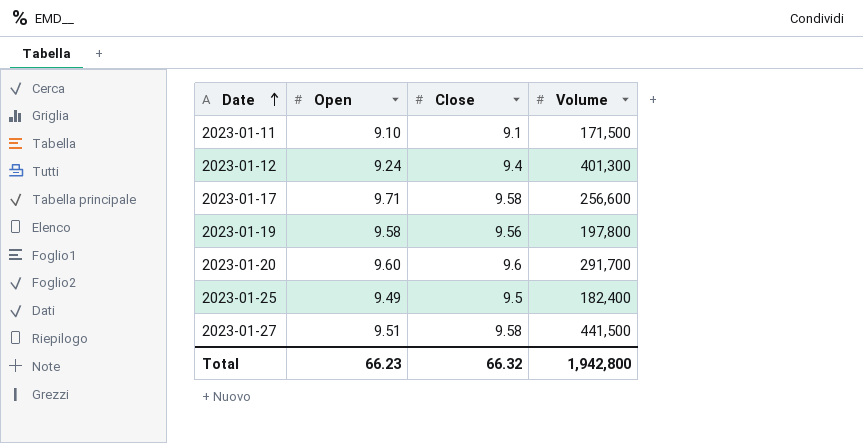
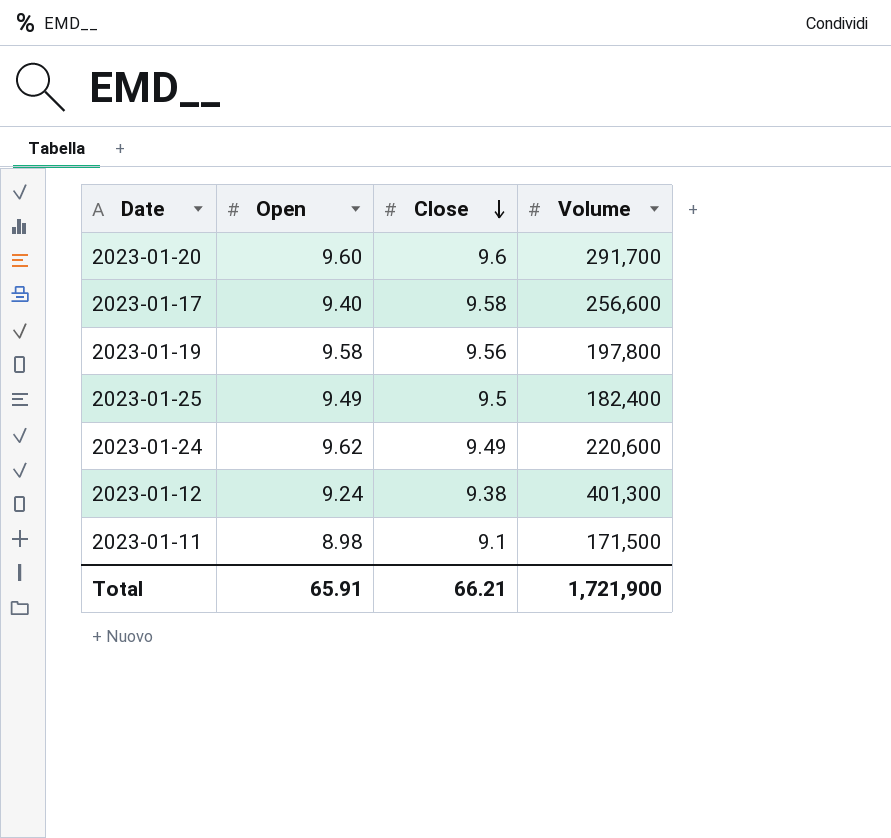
row order: Date ascending -> Close descending
row 2023-01-27: 9.51 | 9.58 | 441,500 -> none
2023-01-17 | Open: 9.71 -> 9.40
row 2023-01-24: none -> 9.62 | 9.49 | 220,600
2023-01-12 | Close: 9.4 -> 9.38
2023-01-11 | Open: 9.10 -> 8.98
Total | Open: 66.23 -> 65.91
Total | Close: 66.32 -> 66.21
Total | Volume: 1,942,800 -> 1,721,900

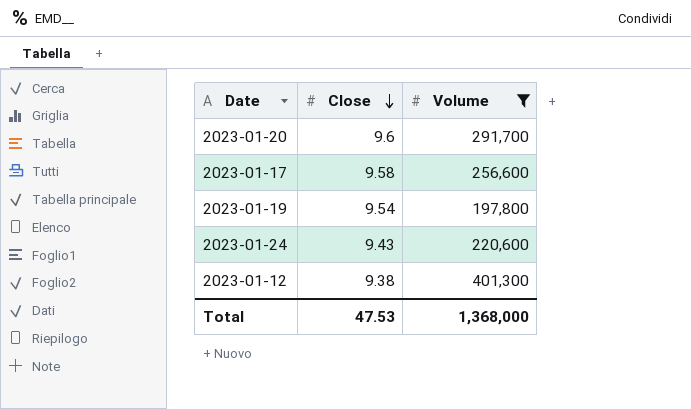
filter: none -> Volume >= 197,800
column Open | position: 2 -> none
2023-01-19 | Close: 9.56 -> 9.54
2023-01-24 | Close: 9.49 -> 9.43
Total | Close: 66.21 -> 47.53
Total | Volume: 1,721,900 -> 1,368,000

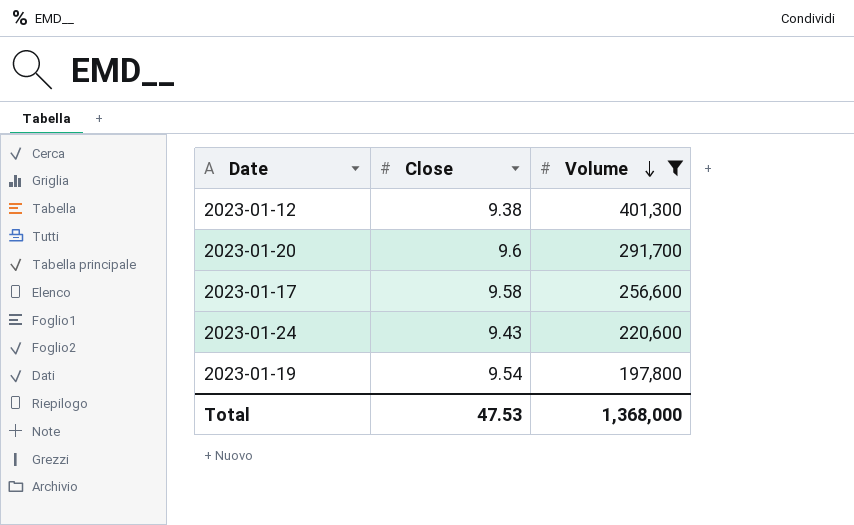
row order: Close descending -> Volume descending

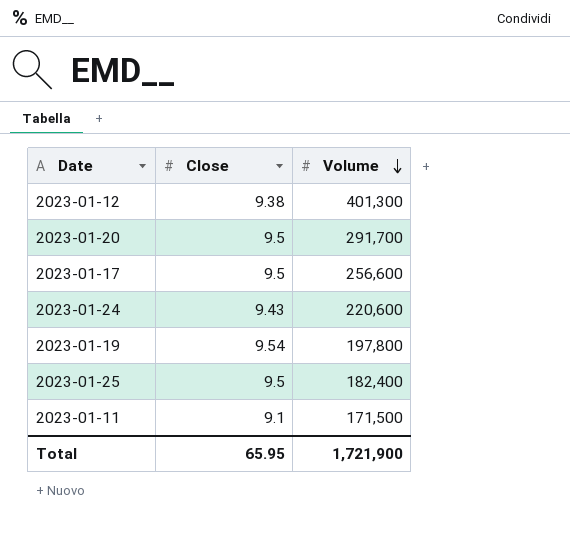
filter: Volume >= 197,800 -> none
2023-01-20 | Close: 9.6 -> 9.5
2023-01-17 | Close: 9.58 -> 9.5
Total | Close: 47.53 -> 65.95
Total | Volume: 1,368,000 -> 1,721,900

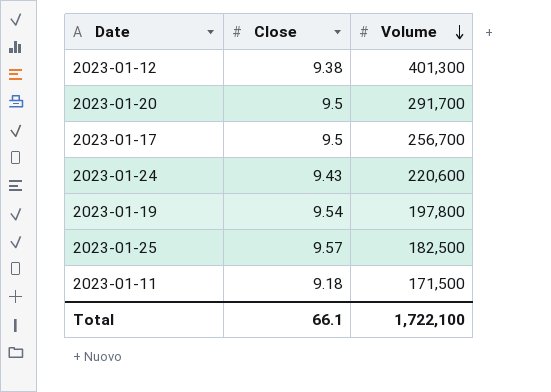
2023-01-17 | Volume: 256,600 -> 256,700
2023-01-25 | Close: 9.5 -> 9.57
2023-01-25 | Volume: 182,400 -> 182,500
2023-01-11 | Close: 9.1 -> 9.18
Total | Close: 65.95 -> 66.1
Total | Volume: 1,721,900 -> 1,722,100

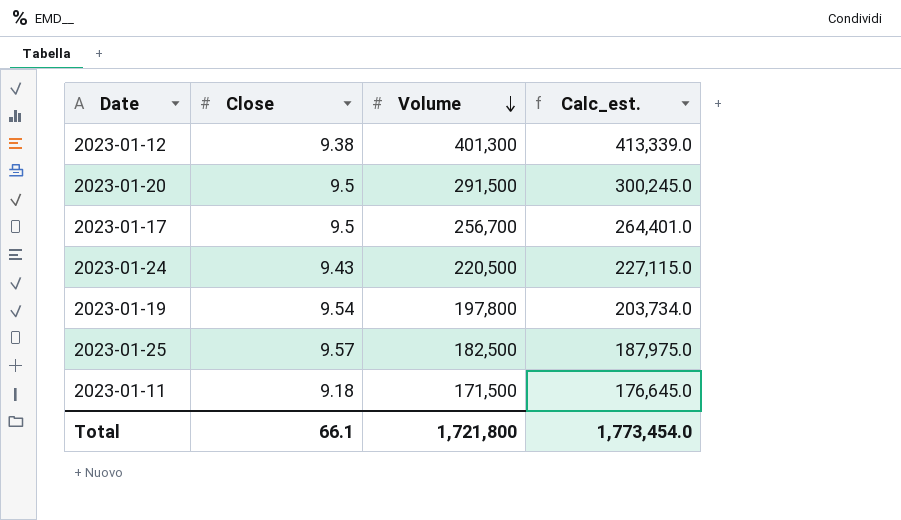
column Calc_est. | formula: none -> [Volume] * 1.03
2023-01-20 | Volume: 291,700 -> 291,500
2023-01-24 | Volume: 220,600 -> 220,500
Total | Volume: 1,722,100 -> 1,721,800

